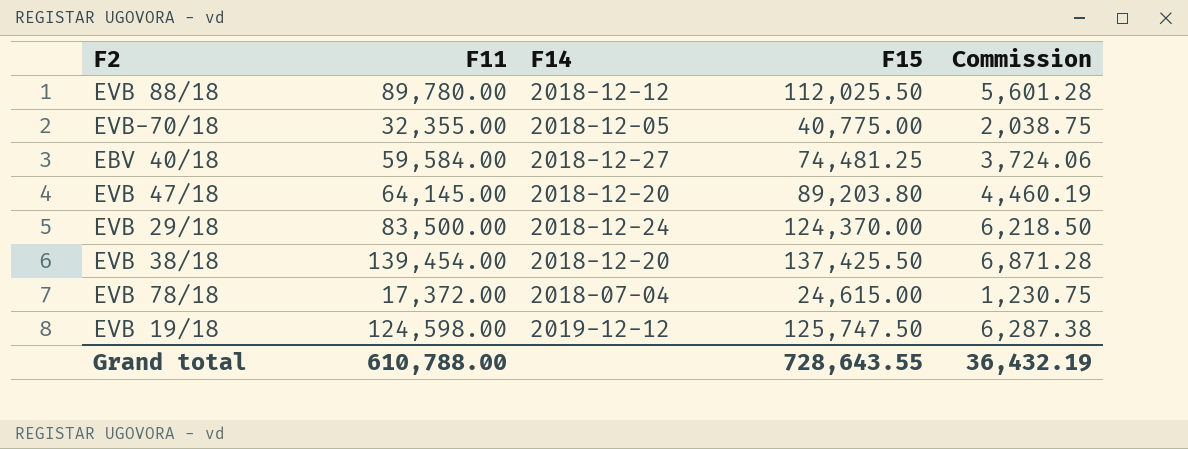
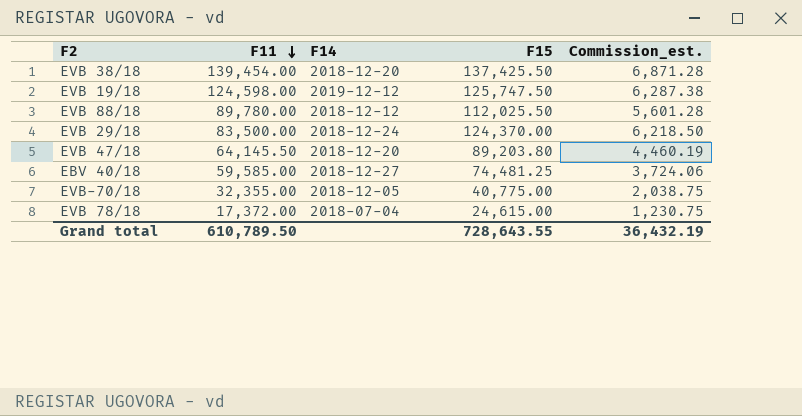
row order: none -> F11 descending
column name: Commission -> Commission_est.
EVB 47/18 | F11: 64,145.00 -> 64,145.50
EBV 40/18 | F11: 59,584.00 -> 59,585.00
Grand total | F11: 610,788.00 -> 610,789.50

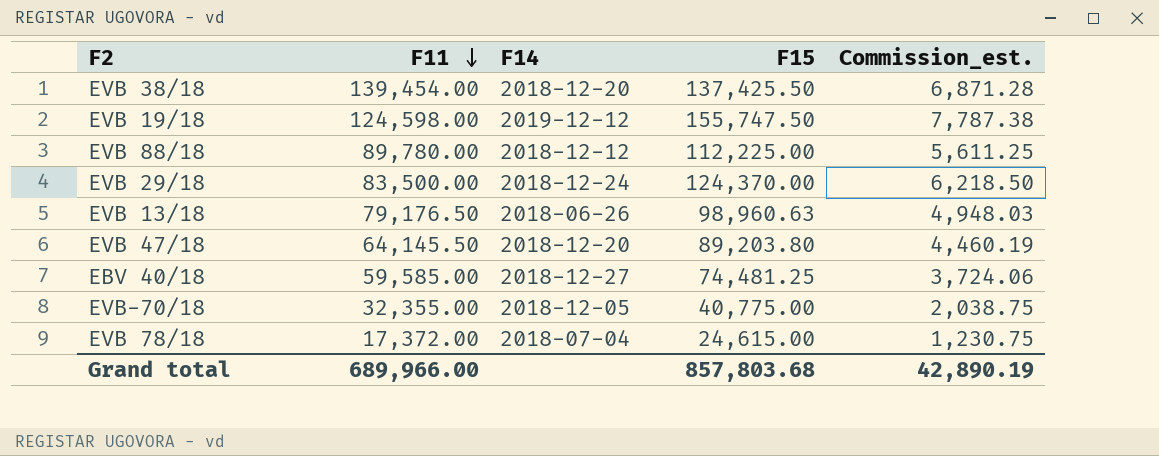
EVB 19/18 | F15: 125,747.50 -> 155,747.50
EVB 19/18 | Commission_est.: 6,287.38 -> 7,787.38
EVB 88/18 | F15: 112,025.50 -> 112,225.00
EVB 88/18 | Commission_est.: 5,601.28 -> 5,611.25
row EVB 13/18: none -> 79,176.50 | 2018-06-26 | 98,960.63 | 4,948.03
Grand total | F11: 610,789.50 -> 689,966.00
Grand total | F15: 728,643.55 -> 857,803.68
Grand total | Commission_est.: 36,432.19 -> 42,890.19

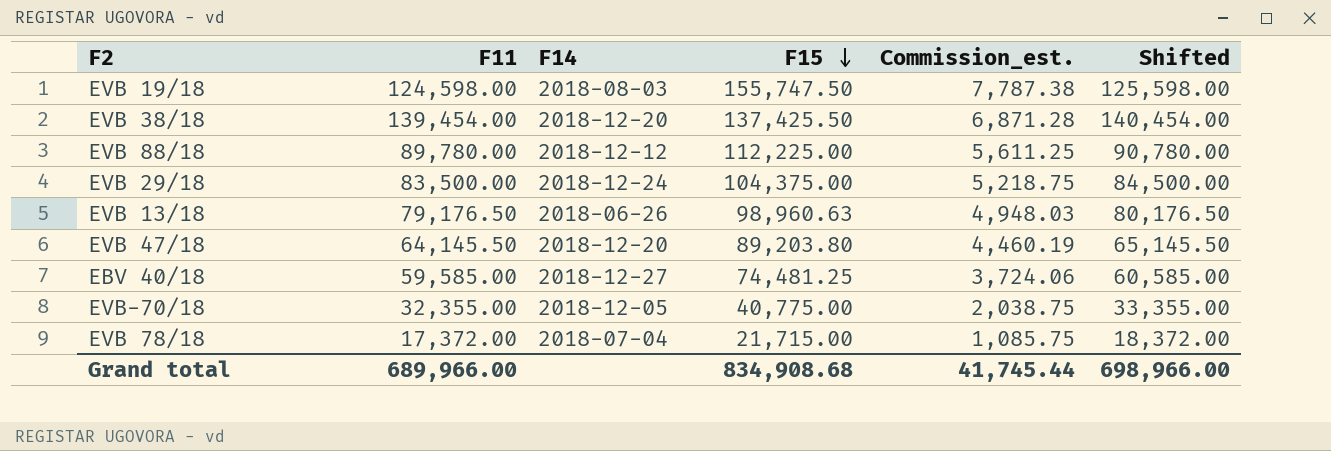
row order: F11 descending -> F15 descending
column Shifted | formula: none -> [F11] + 1000
EVB 19/18 | F14: 2019-12-12 -> 2018-08-03
EVB 29/18 | F15: 124,370.00 -> 104,375.00
EVB 29/18 | Commission_est.: 6,218.50 -> 5,218.75
EVB 78/18 | F15: 24,615.00 -> 21,715.00
EVB 78/18 | Commission_est.: 1,230.75 -> 1,085.75
Grand total | F15: 857,803.68 -> 834,908.68
Grand total | Commission_est.: 42,890.19 -> 41,745.44

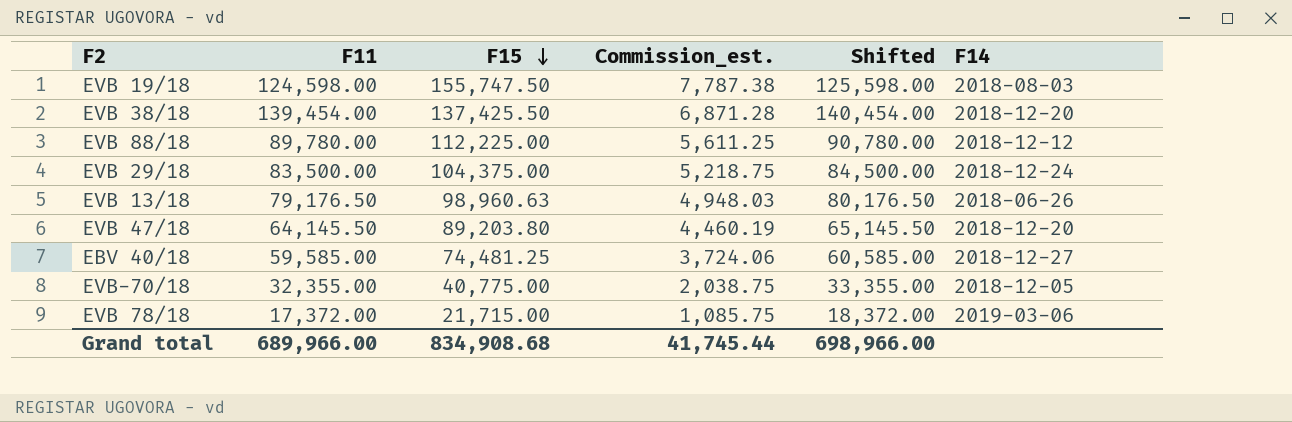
column F14 | position: 3 -> 6
EVB 78/18 | F14: 2018-07-04 -> 2019-03-06

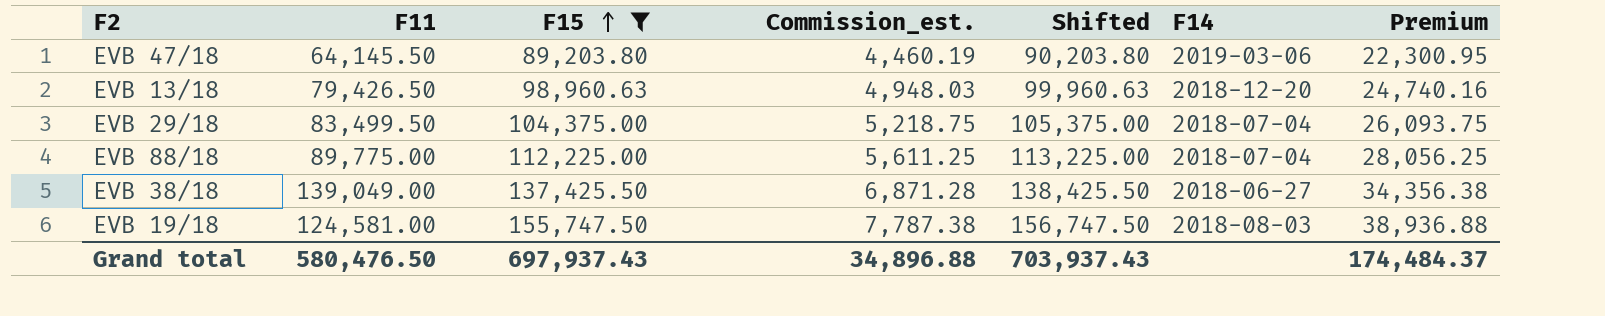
filter: none -> F15 >= 89,203.80
row order: F15 descending -> F15 ascending
column Shifted | formula: [F11] + 1000 -> [F15] + 1000
column Premium | formula: none -> [F15] * 0.25
EVB 47/18 | F14: 2018-12-20 -> 2019-03-06
EVB 13/18 | F11: 79,176.50 -> 79,426.50
EVB 13/18 | F14: 2018-06-26 -> 2018-12-20
EVB 29/18 | F11: 83,500.00 -> 83,499.50
EVB 29/18 | F14: 2018-12-24 -> 2018-07-04
EVB 88/18 | F11: 89,780.00 -> 89,775.00
EVB 88/18 | F14: 2018-12-12 -> 2018-07-04
EVB 38/18 | F11: 139,454.00 -> 139,049.00
EVB 38/18 | F14: 2018-12-20 -> 2018-06-27
EVB 19/18 | F11: 124,598.00 -> 124,581.00
Grand total | F11: 689,966.00 -> 580,476.50
Grand total | F15: 834,908.68 -> 697,937.43
Grand total | Commission_est.: 41,745.44 -> 34,896.88
Grand total | Shifted: 698,966.00 -> 703,937.43

